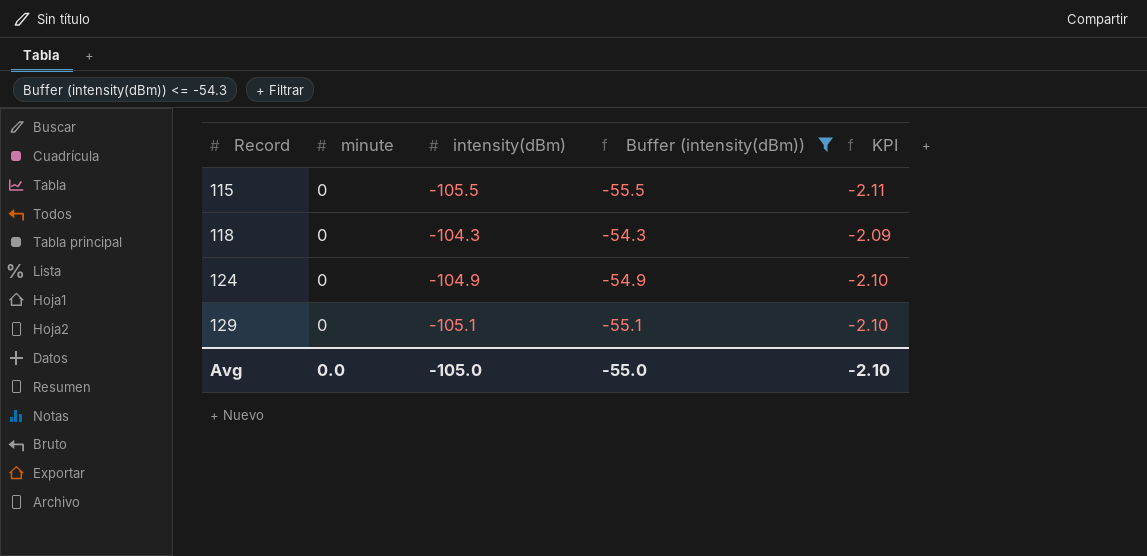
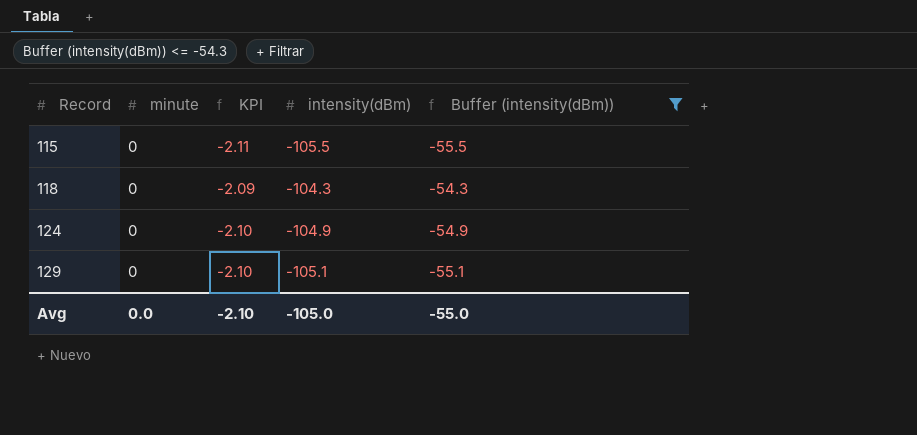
column KPI | position: 5 -> 3

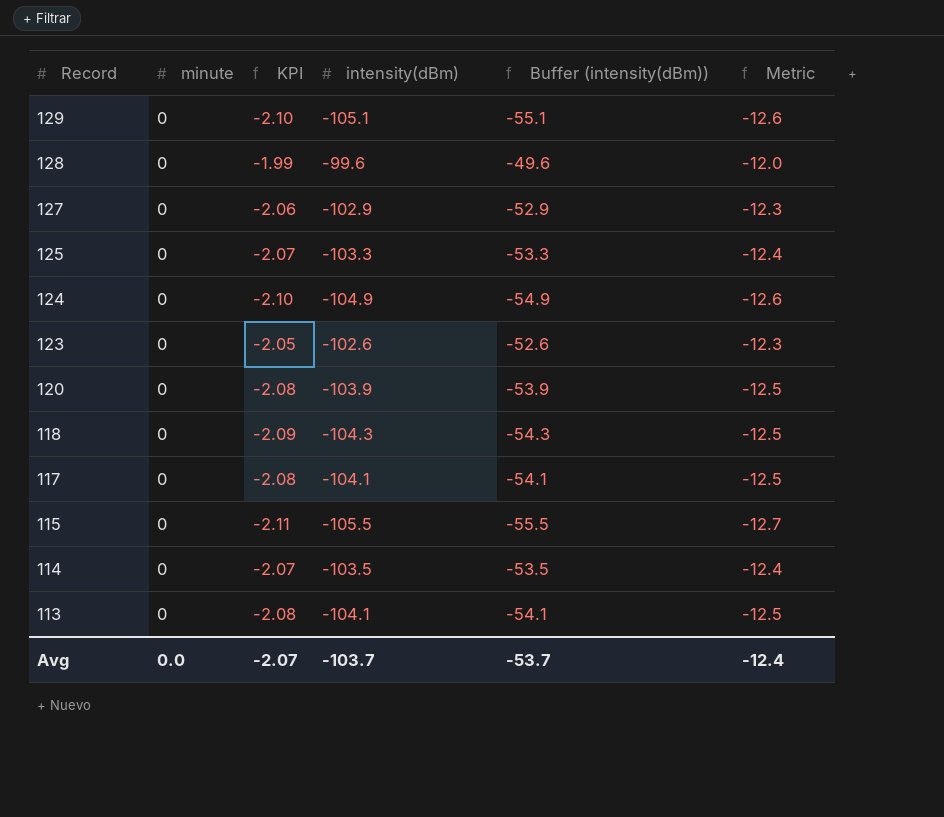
filter: Buffer (intensity(dBm)) <= -54.3 -> none
row order: Record ascending -> Record descending
column Metric | formula: none -> [intensity(dBm)] * 0.12
Avg | KPI: -2.10 -> -2.07
Avg | intensity(dBm): -105.0 -> -103.7
Avg | Buffer (intensity(dBm)): -55.0 -> -53.7

